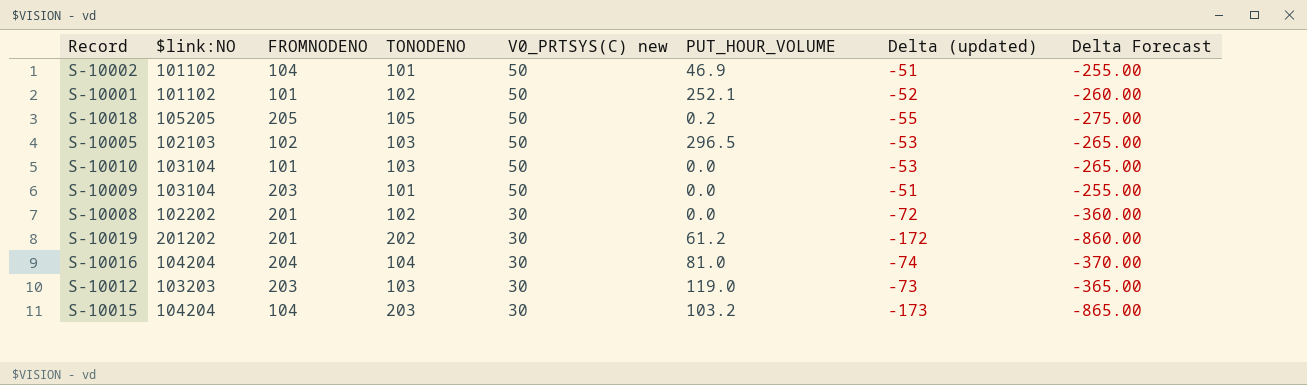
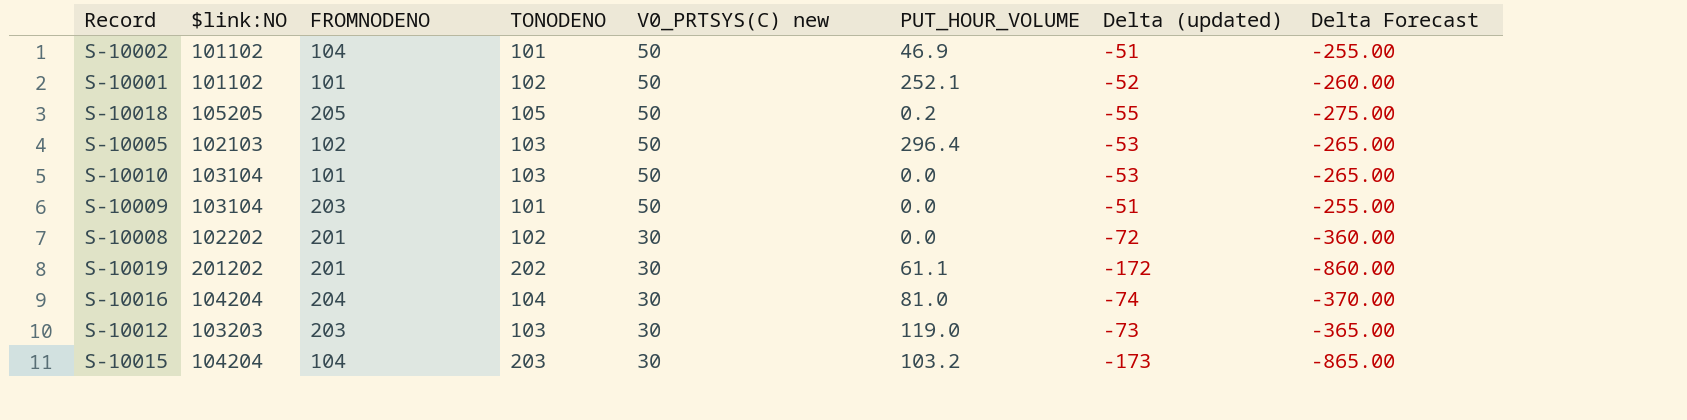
S-10005 | PUT_HOUR_VOLUME: 296.5 -> 296.4
S-10019 | PUT_HOUR_VOLUME: 61.2 -> 61.1

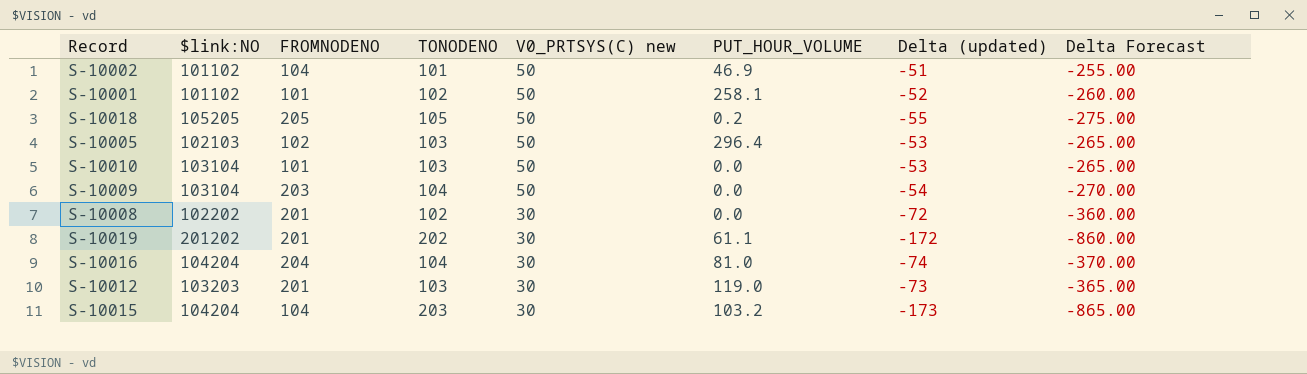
S-10001 | PUT_HOUR_VOLUME: 252.1 -> 258.1
S-10009 | TONODENO: 101 -> 104
S-10009 | Delta (updated): -51 -> -54
S-10009 | Delta Forecast: -255.00 -> -270.00
S-10012 | FROMNODENO: 203 -> 201

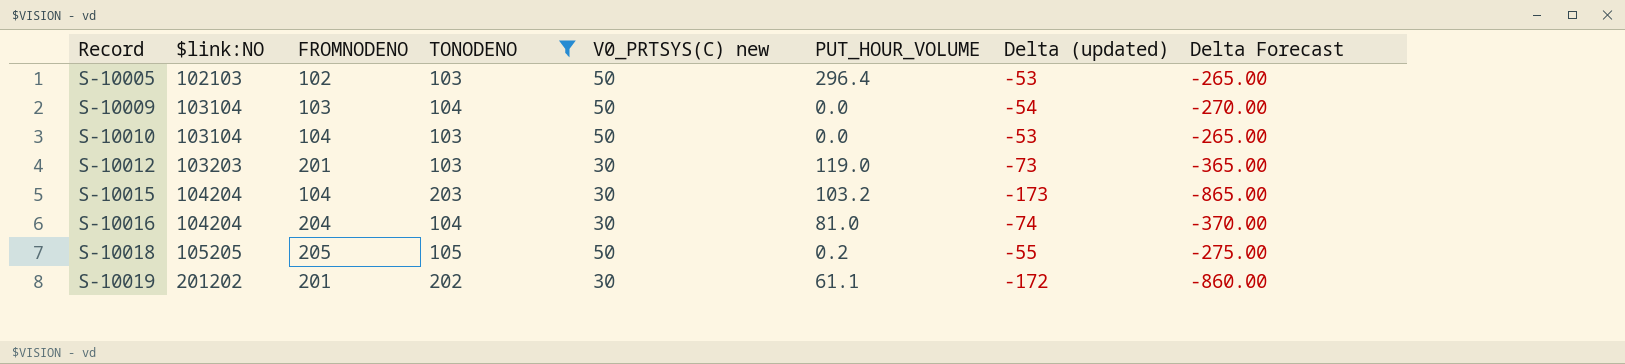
filter: none -> TONODENO >= 103
row order: V0_PRTSYS(C) new descending -> Record ascending
S-10009 | FROMNODENO: 203 -> 103
S-10010 | FROMNODENO: 101 -> 104

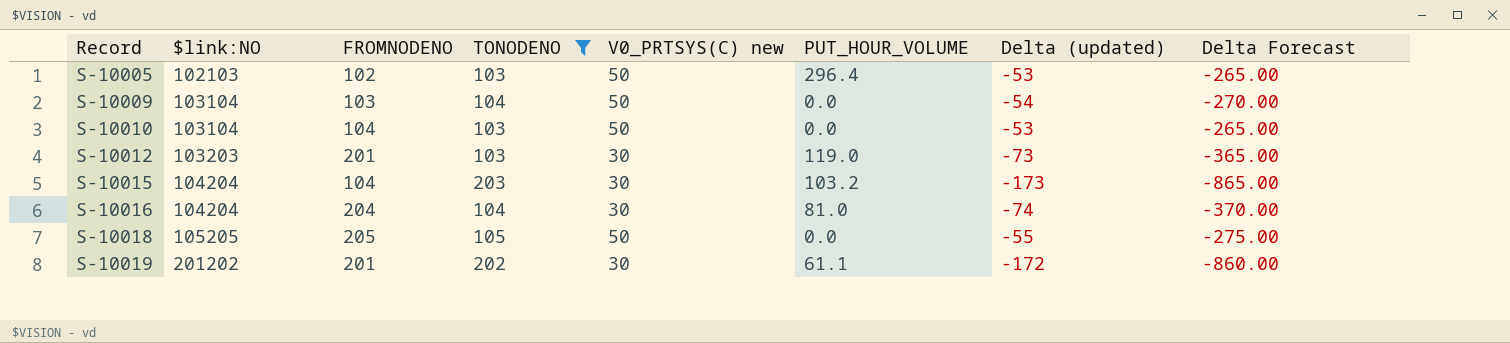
S-10018 | PUT_HOUR_VOLUME: 0.2 -> 0.0

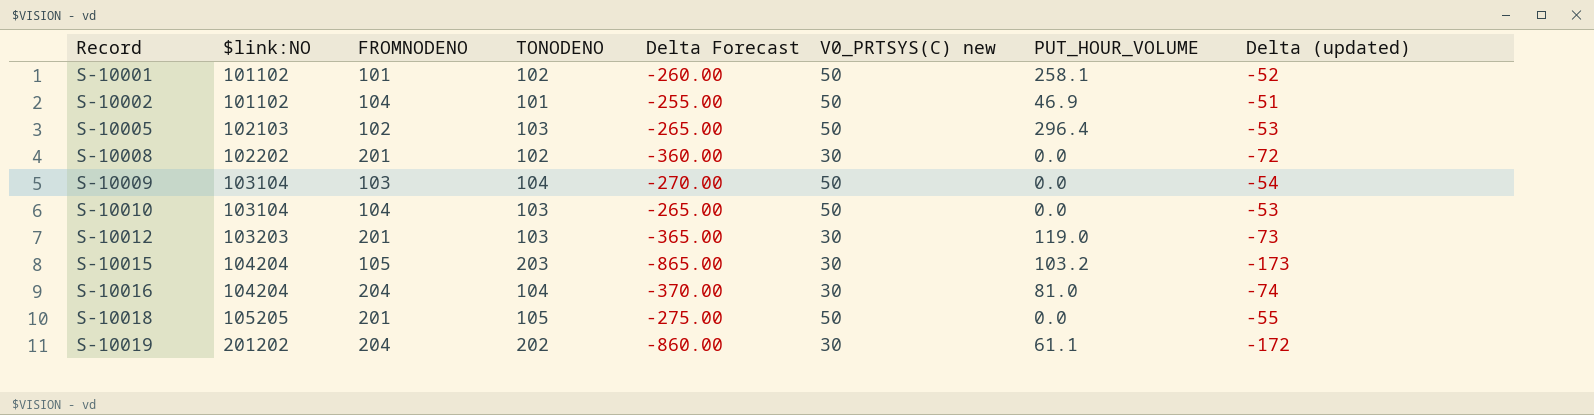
filter: TONODENO >= 103 -> none
column Delta Forecast | position: 8 -> 5
S-10015 | FROMNODENO: 104 -> 105
S-10018 | FROMNODENO: 205 -> 201
S-10019 | FROMNODENO: 201 -> 204

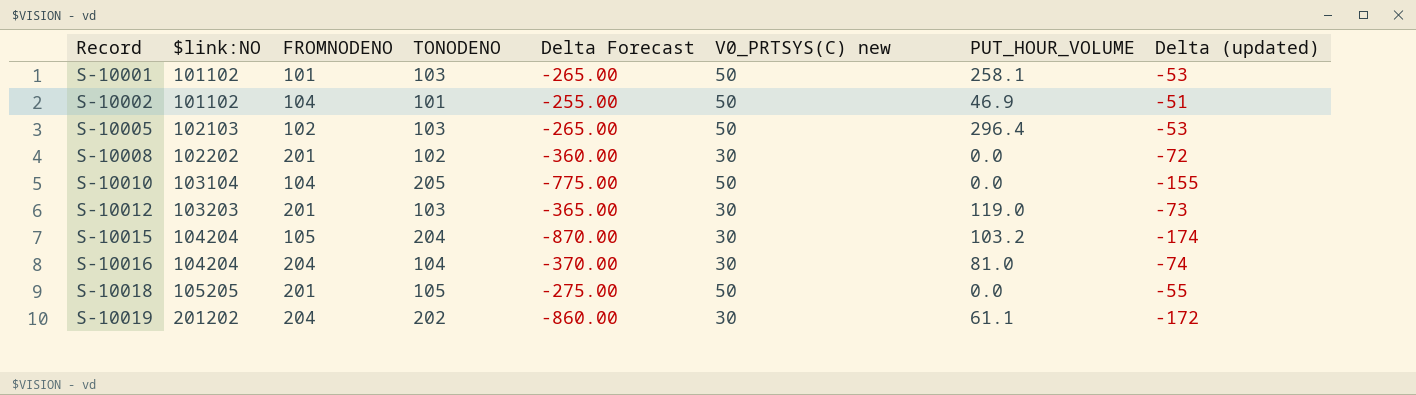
row S-10009: 103104 | 103 | 104 | -270.00 | 50 | 0.0 | -54 -> none
S-10001 | TONODENO: 102 -> 103
S-10001 | Delta Forecast: -260.00 -> -265.00
S-10001 | Delta (updated): -52 -> -53
S-10010 | TONODENO: 103 -> 205
S-10010 | Delta Forecast: -265.00 -> -775.00
S-10010 | Delta (updated): -53 -> -155
S-10015 | TONODENO: 203 -> 204
S-10015 | Delta Forecast: -865.00 -> -870.00
S-10015 | Delta (updated): -173 -> -174

